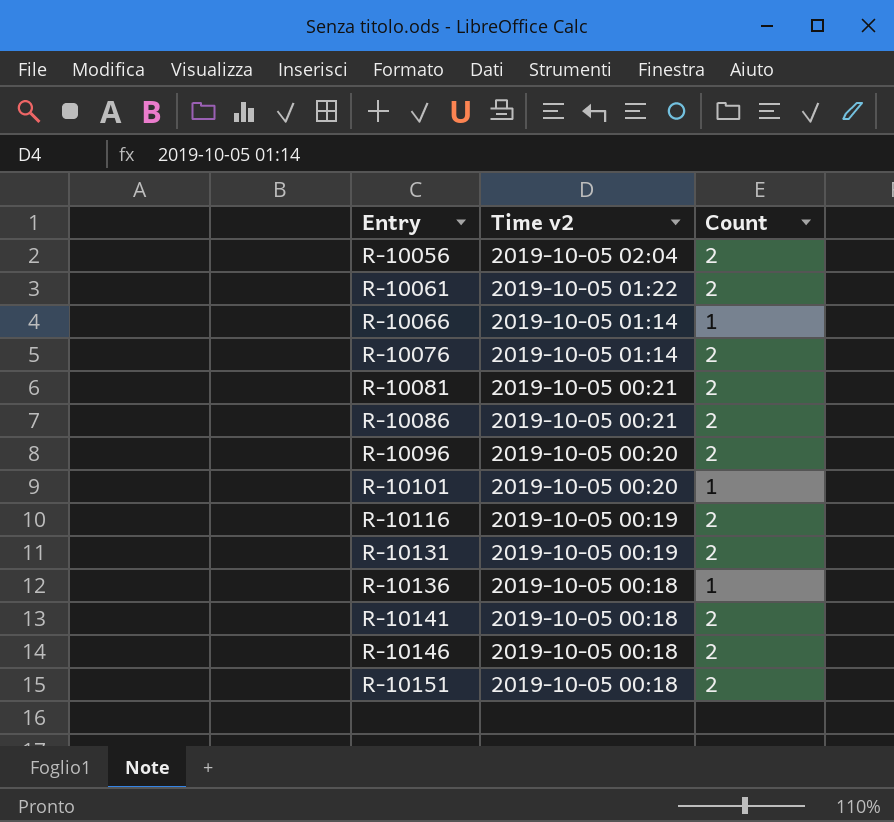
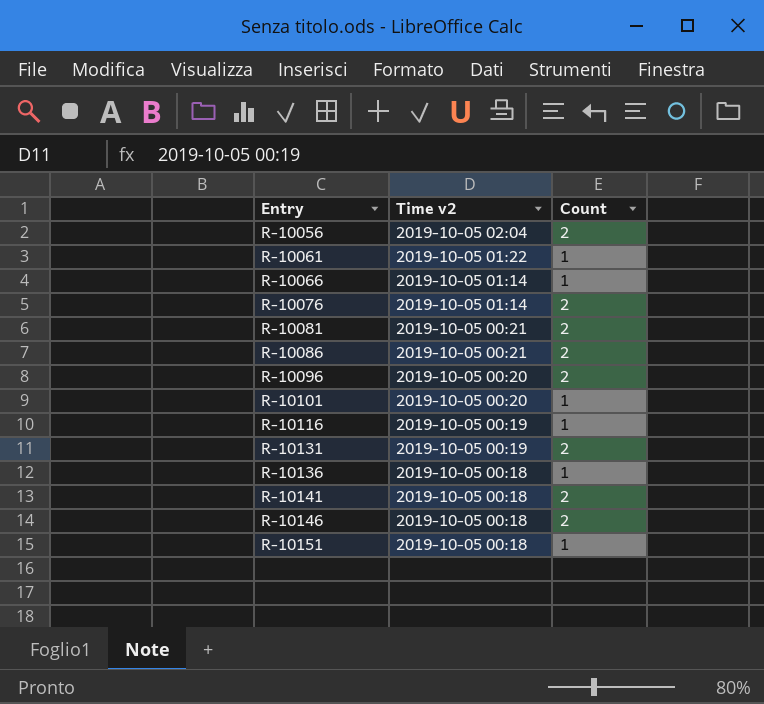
R-10061 | Count: 2 -> 1
R-10116 | Count: 2 -> 1
R-10151 | Count: 2 -> 1

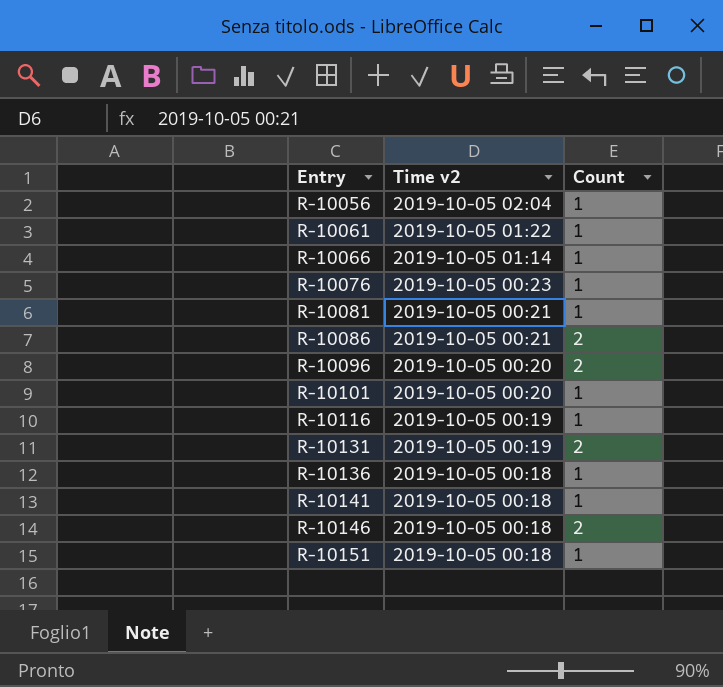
R-10056 | Count: 2 -> 1
R-10076 | Time v2: 2019-10-05 01:14 -> 2019-10-05 00:23
R-10076 | Count: 2 -> 1
R-10081 | Count: 2 -> 1
R-10141 | Count: 2 -> 1

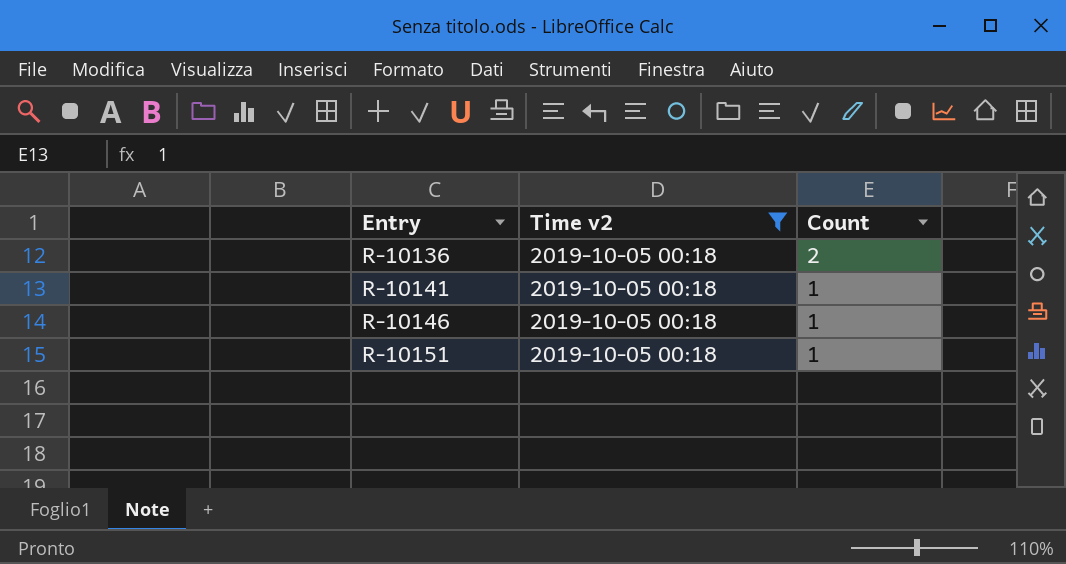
filter: none -> Time v2 = 2019-10-05 00:18
R-10136 | Count: 1 -> 2
R-10146 | Count: 2 -> 1

